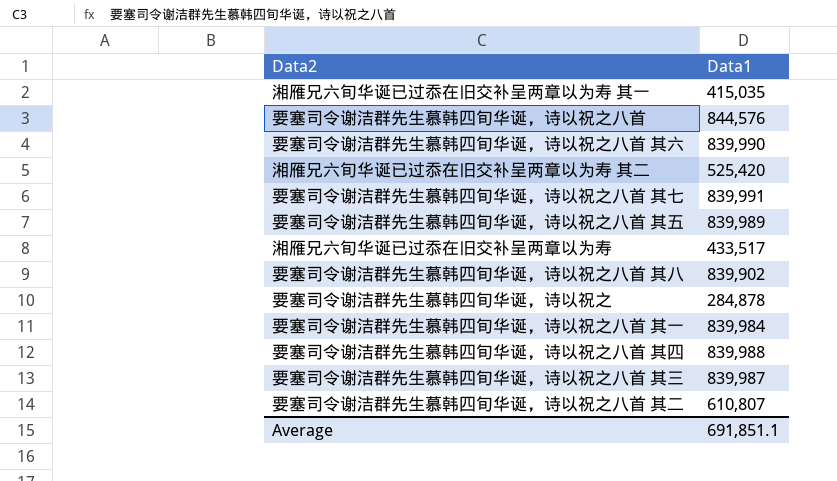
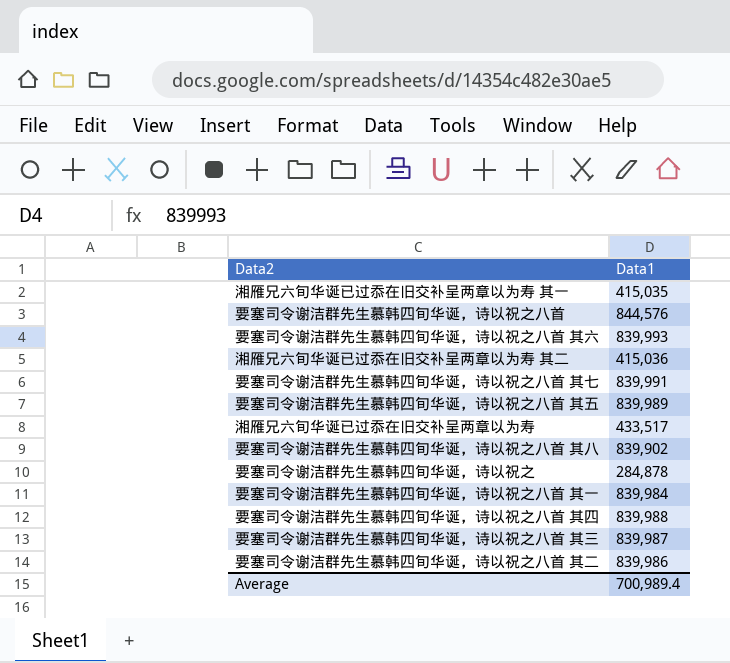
要塞司令谢洁群先生慕韩四旬华诞，诗以祝之八首 其六 | Data1: 839,990 -> 839,993
湘雁兄六旬华诞已过忝在旧交补呈两章以为寿 其二 | Data1: 525,420 -> 415,036
要塞司令谢洁群先生慕韩四旬华诞，诗以祝之八首 其二 | Data1: 610,807 -> 839,986
Average | Data1: 691,851.1 -> 700,989.4

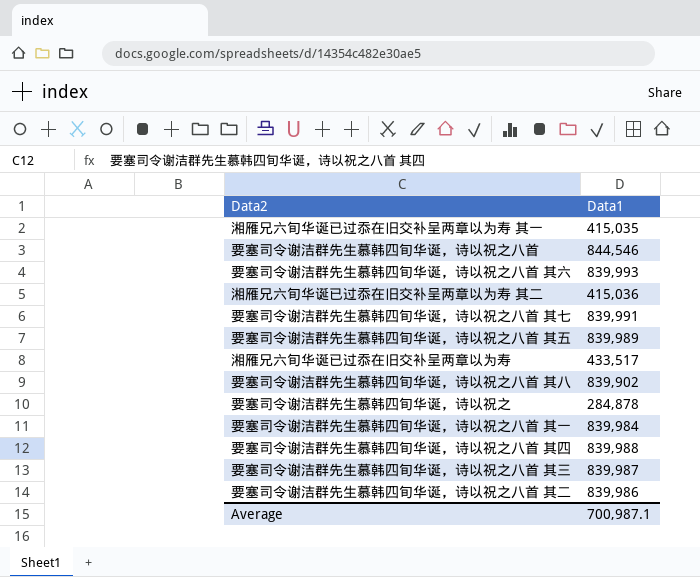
要塞司令谢洁群先生慕韩四旬华诞，诗以祝之八首 | Data1: 844,576 -> 844,546
Average | Data1: 700,989.4 -> 700,987.1

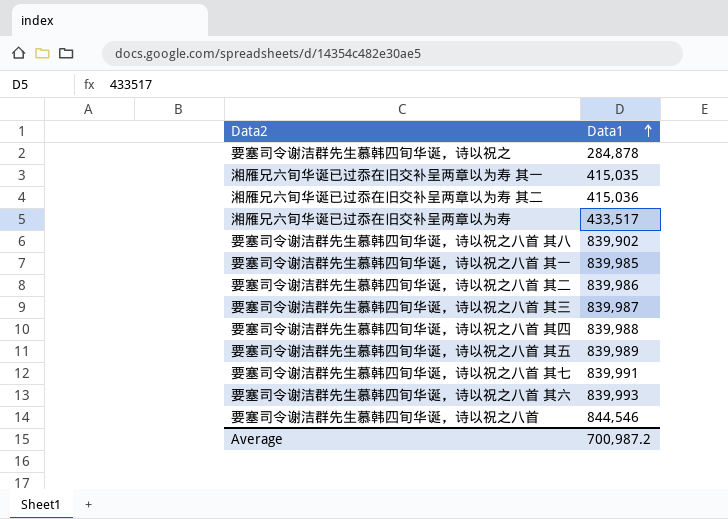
row order: none -> Data1 ascending
要塞司令谢洁群先生慕韩四旬华诞，诗以祝之八首 其一 | Data1: 839,984 -> 839,985
Average | Data1: 700,987.1 -> 700,987.2

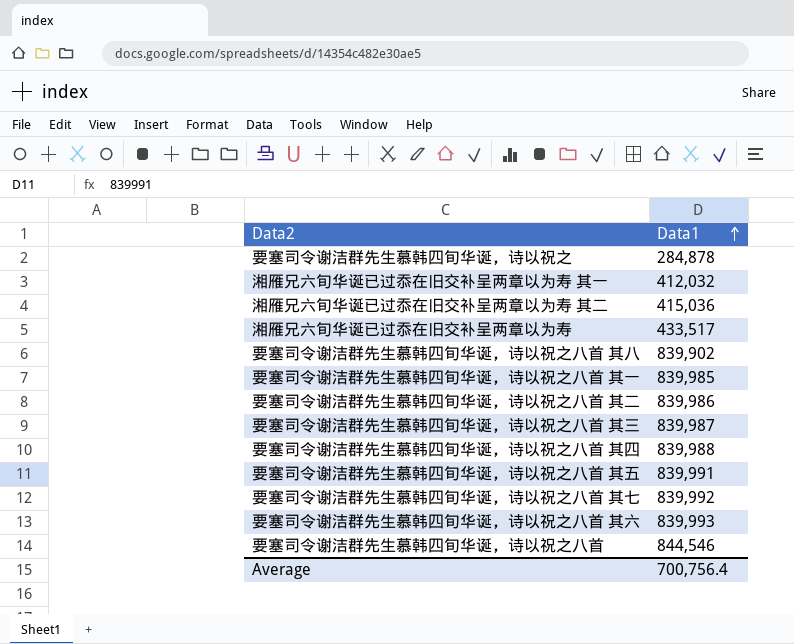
湘雁兄六旬华诞已过忝在旧交补呈两章以为寿 其一 | Data1: 415,035 -> 412,032
要塞司令谢洁群先生慕韩四旬华诞，诗以祝之八首 其五 | Data1: 839,989 -> 839,991
要塞司令谢洁群先生慕韩四旬华诞，诗以祝之八首 其七 | Data1: 839,991 -> 839,992
Average | Data1: 700,987.2 -> 700,756.4

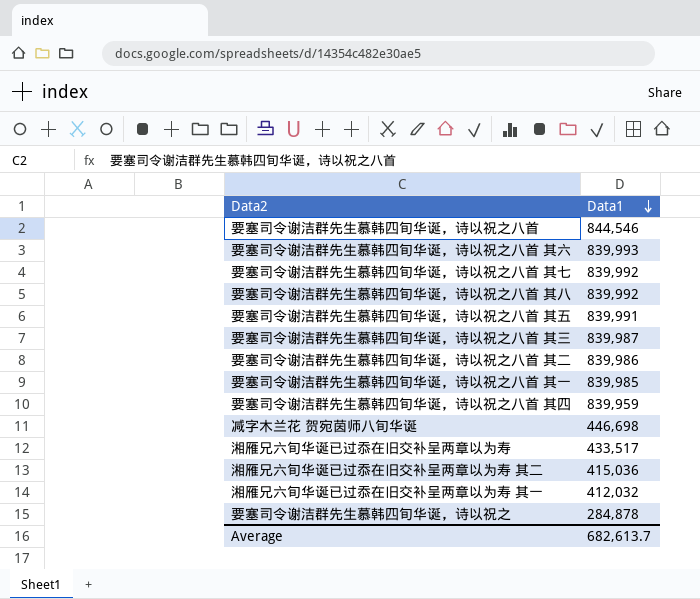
row order: Data1 ascending -> Data1 descending
要塞司令谢洁群先生慕韩四旬华诞，诗以祝之八首 其八 | Data1: 839,902 -> 839,992
要塞司令谢洁群先生慕韩四旬华诞，诗以祝之八首 其四 | Data1: 839,988 -> 839,959
row 减字木兰花 贺宛茵师八旬华诞: none -> 446,698
Average | Data1: 700,756.4 -> 682,613.7

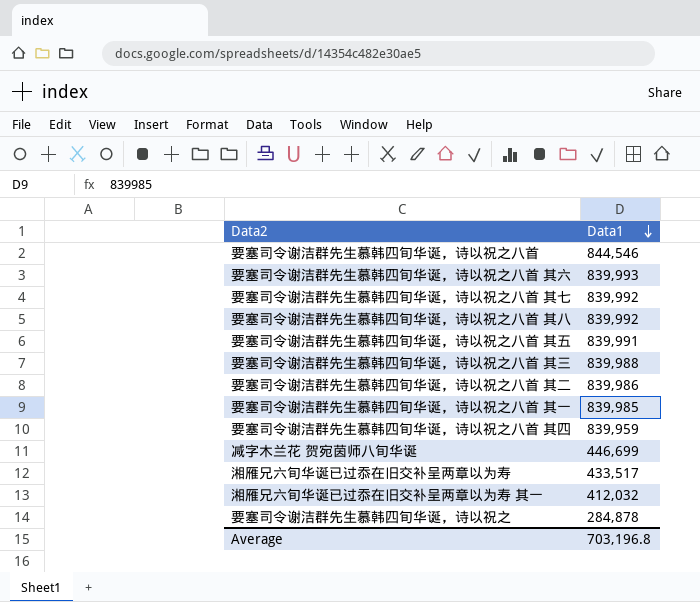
row 湘雁兄六旬华诞已过忝在旧交补呈两章以为寿 其二: 415,036 -> none
要塞司令谢洁群先生慕韩四旬华诞，诗以祝之八首 其三 | Data1: 839,987 -> 839,988
减字木兰花 贺宛茵师八旬华诞 | Data1: 446,698 -> 446,699
Average | Data1: 682,613.7 -> 703,196.8

